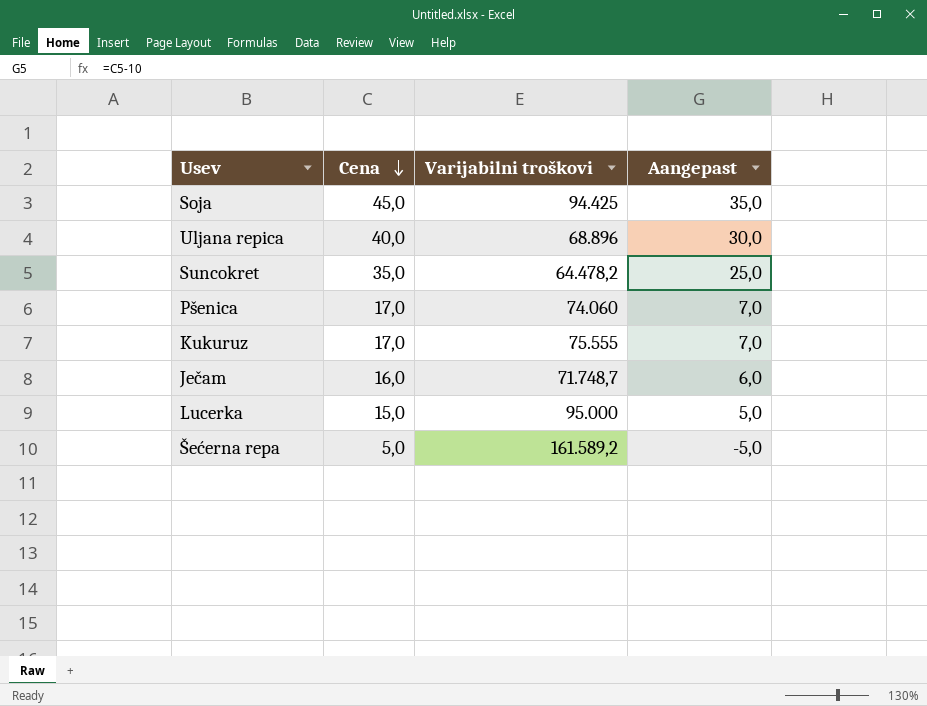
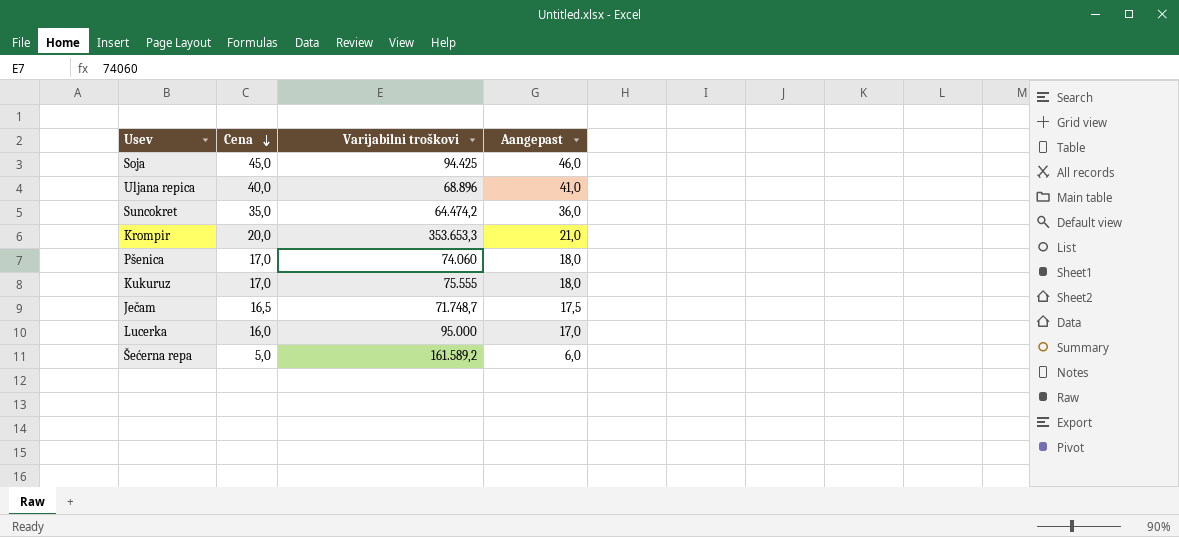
column Aangepast | formula: [Cena] - 10 -> [Cena] + 1
Suncokret | Varijabilni troškovi: 64.478,2 -> 64.474,2
row Krompir: none -> 20,0 | 353.653,3 | 21,0
Ječam | Cena: 16,0 -> 16,5
Lucerka | Cena: 15,0 -> 16,0

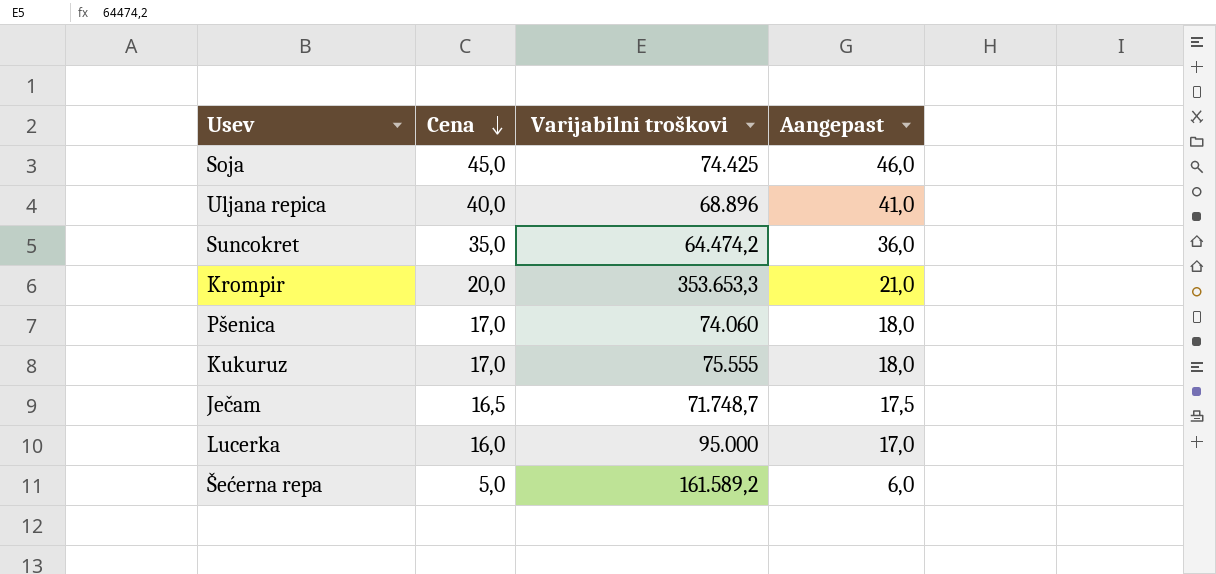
Soja | Varijabilni troškovi: 94.425 -> 74.425

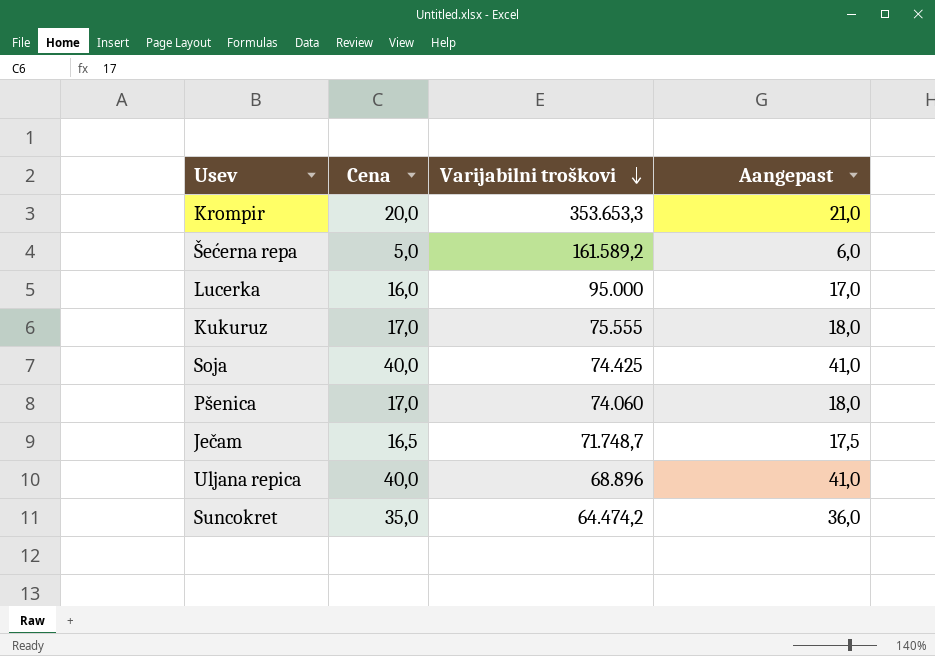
row order: Cena descending -> Varijabilni troškovi descending
Soja | Cena: 45,0 -> 40,0
Soja | Aangepast: 46,0 -> 41,0

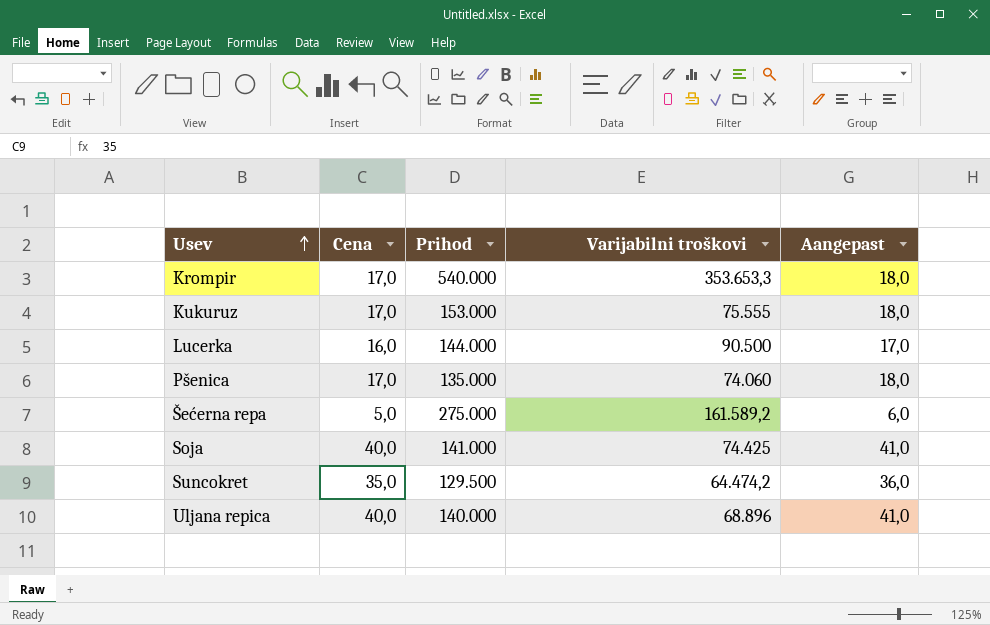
row order: Varijabilni troškovi descending -> Usev ascending
column Prihod | position: none -> 3
row Ječam: 16,5 | 71.748,7 | 17,5 -> none
Krompir | Cena: 20,0 -> 17,0
Krompir | Aangepast: 21,0 -> 18,0
Lucerka | Varijabilni troškovi: 95.000 -> 90.500

